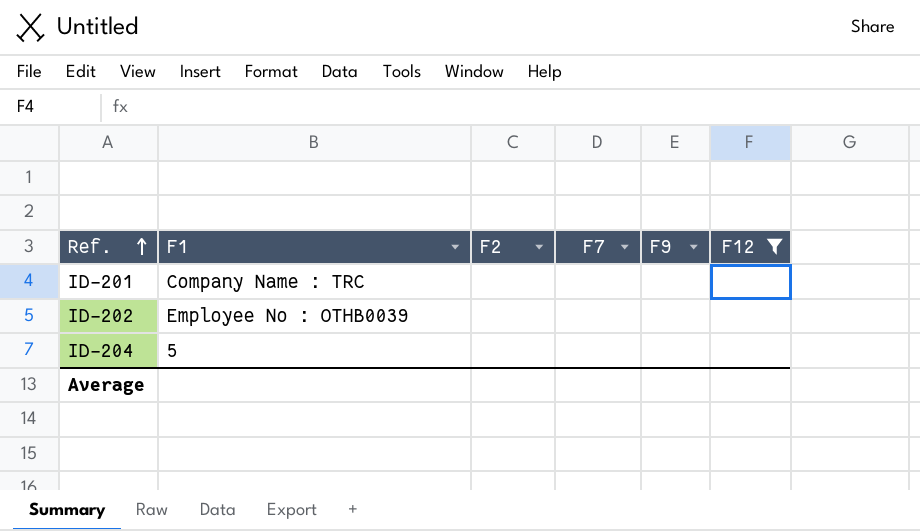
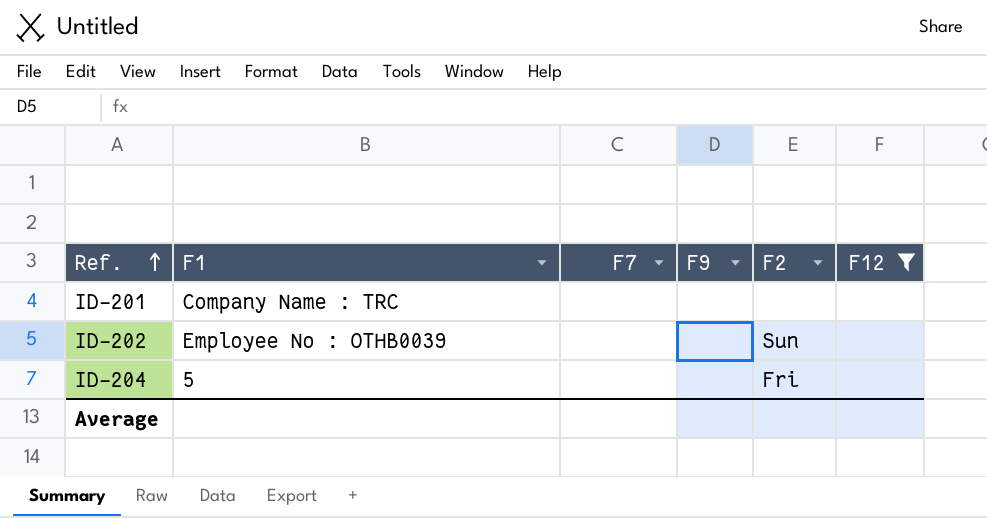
column F2 | position: 3 -> 5
ID-202 | F2: none -> Sun
ID-204 | F2: none -> Fri

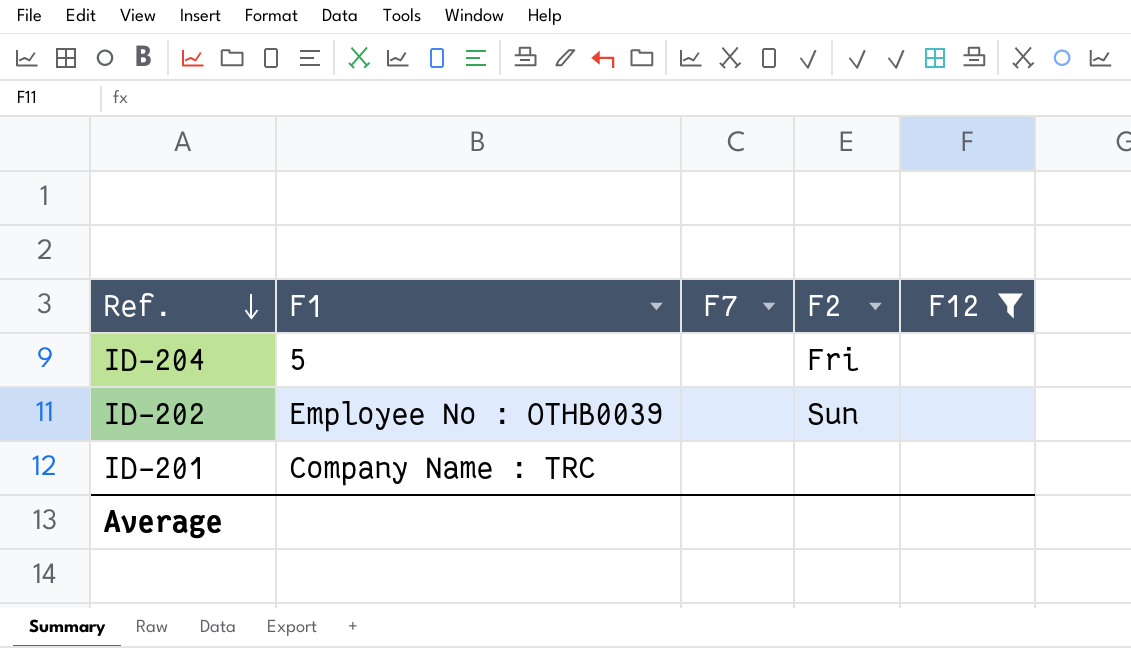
row order: Ref. ascending -> Ref. descending
column F9 | position: 4 -> none

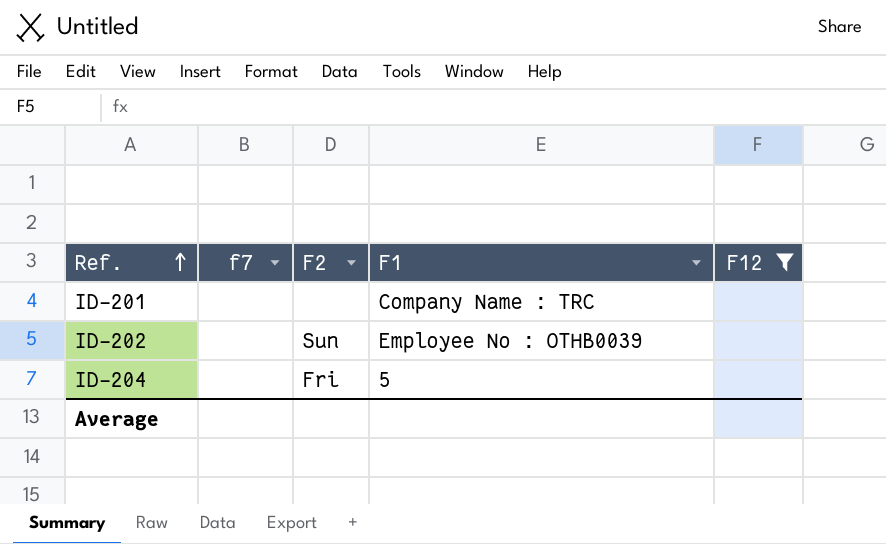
row order: Ref. descending -> Ref. ascending
column name: F7 -> f7
column F1 | position: 2 -> 4

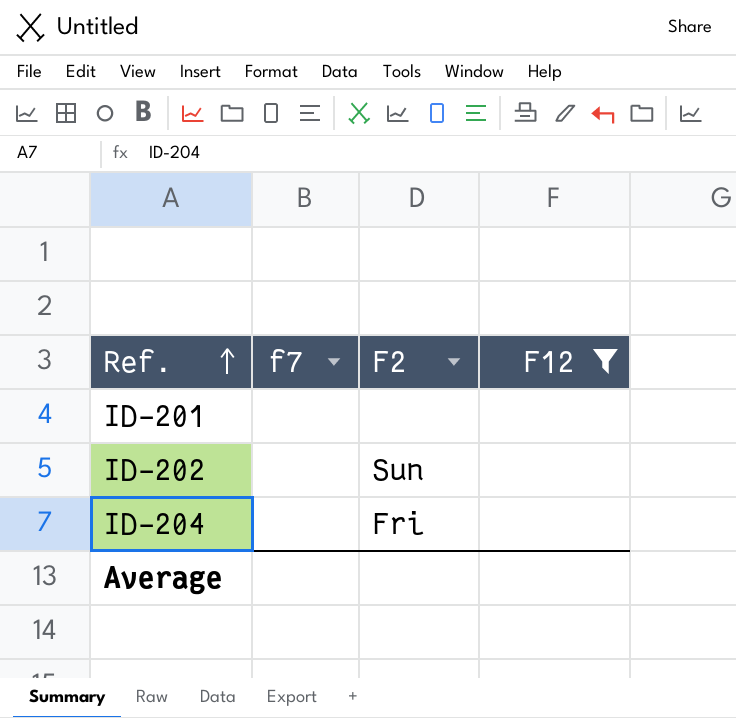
column F1 | position: 4 -> none

